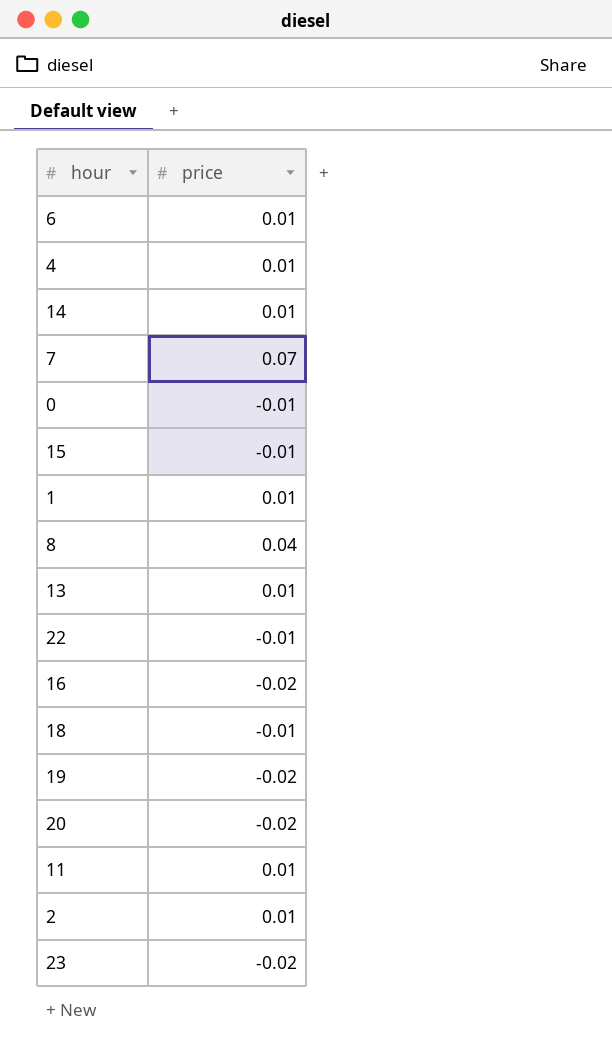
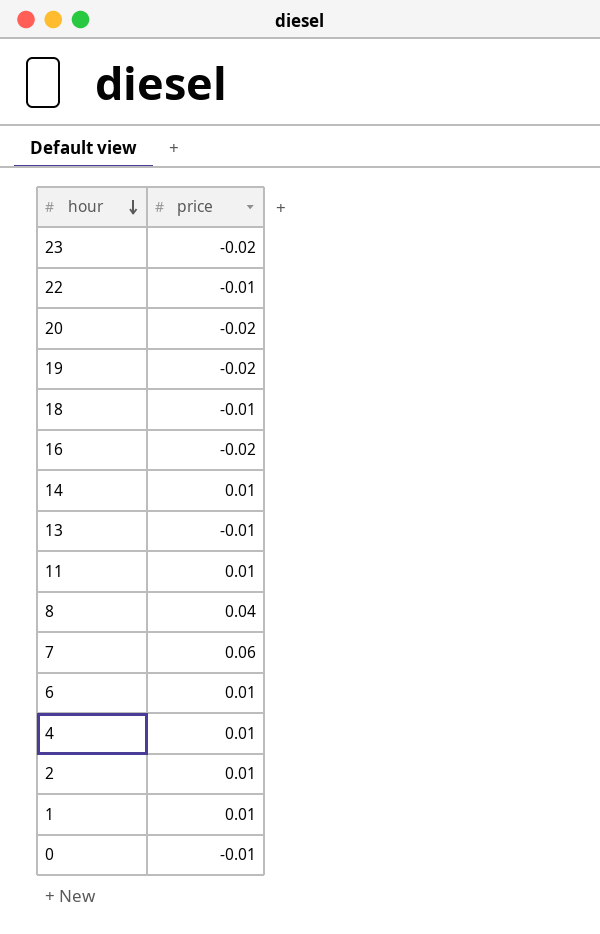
row order: none -> hour descending
row 15: -0.01 -> none
13 | price: 0.01 -> -0.01
7 | price: 0.07 -> 0.06

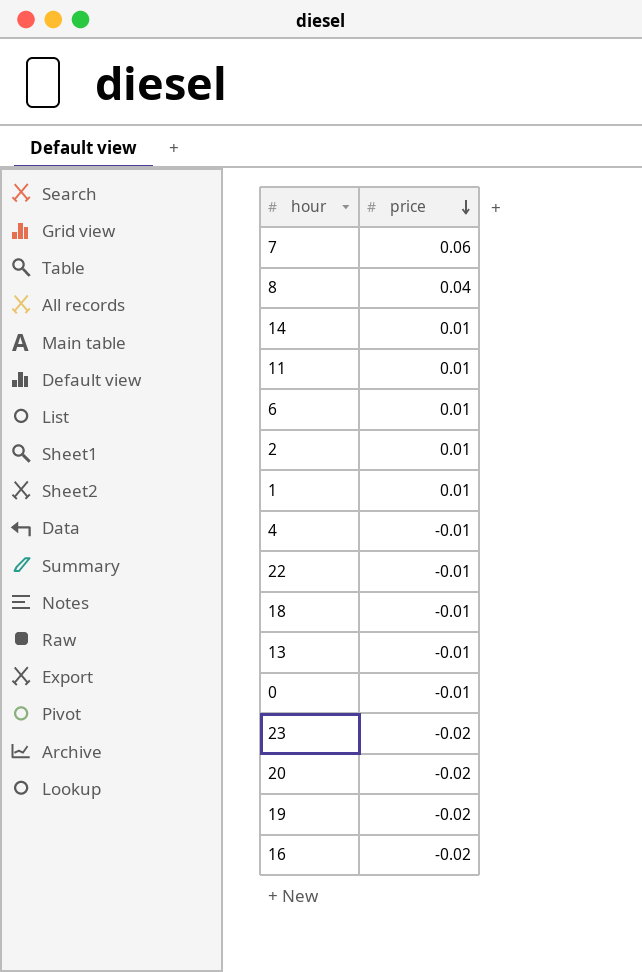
row order: hour descending -> price descending
4 | price: 0.01 -> -0.01

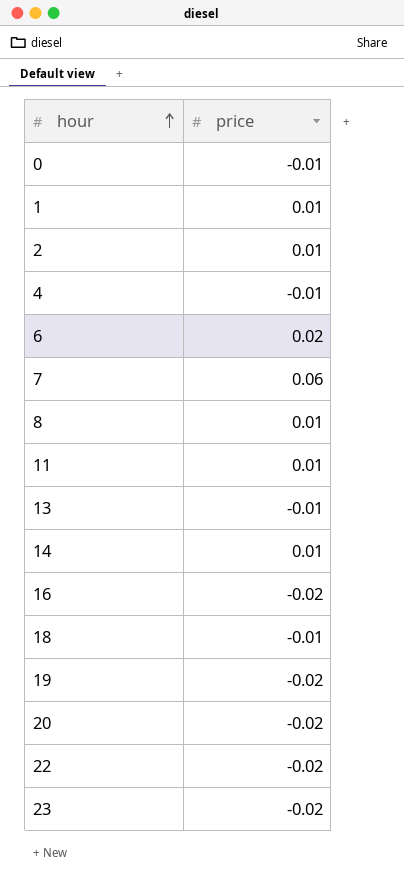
row order: price descending -> hour ascending
6 | price: 0.01 -> 0.02
8 | price: 0.04 -> 0.01
22 | price: -0.01 -> -0.02

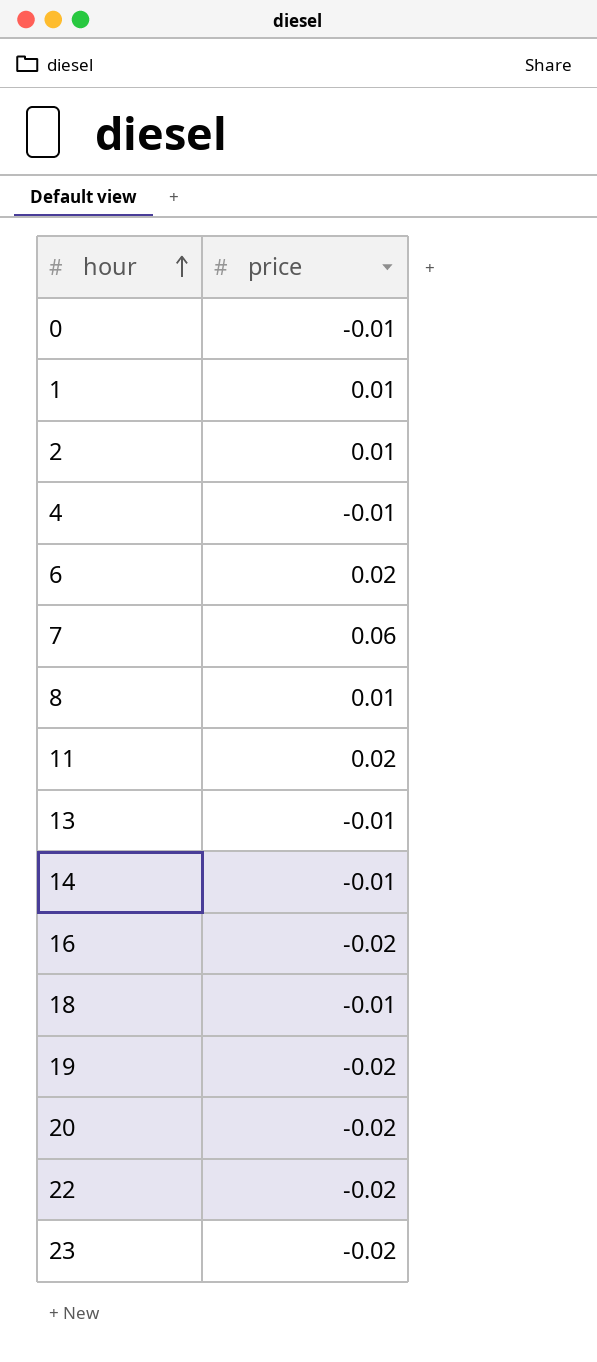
11 | price: 0.01 -> 0.02
14 | price: 0.01 -> -0.01

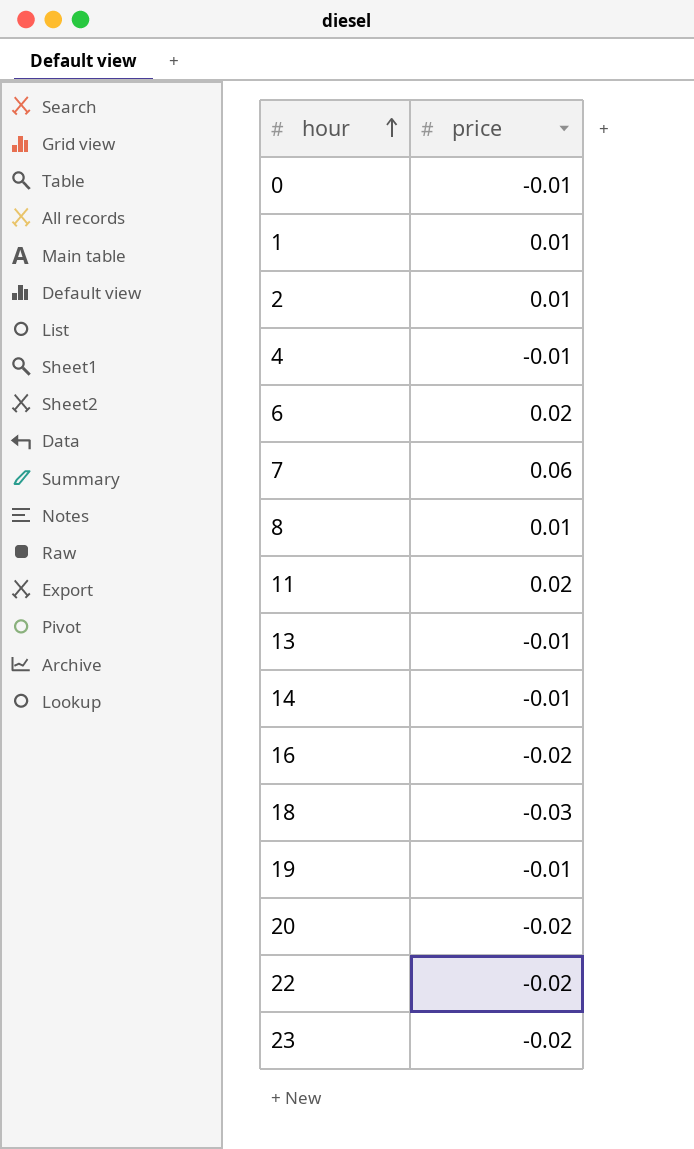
18 | price: -0.01 -> -0.03
19 | price: -0.02 -> -0.01

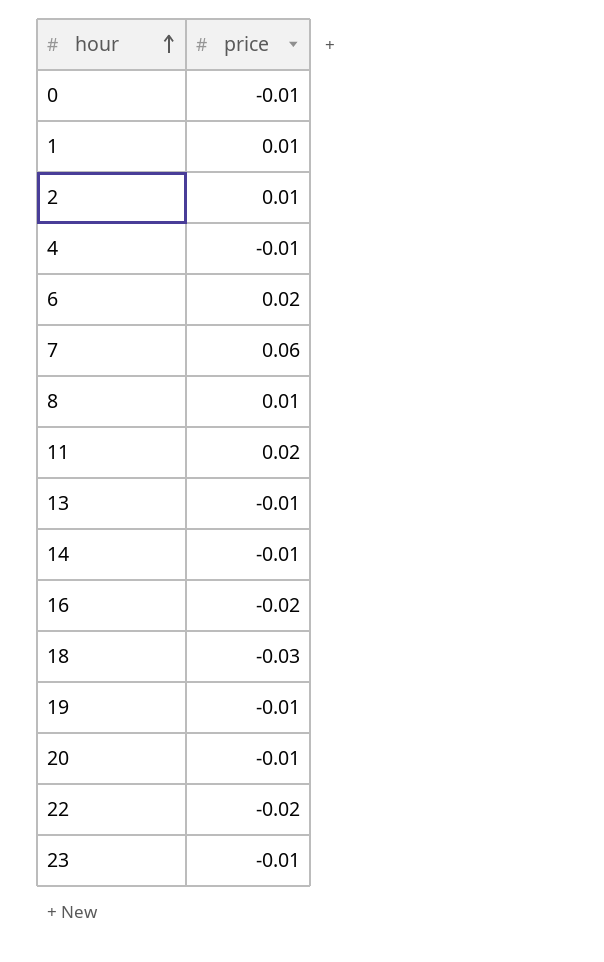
20 | price: -0.02 -> -0.01
23 | price: -0.02 -> -0.01

